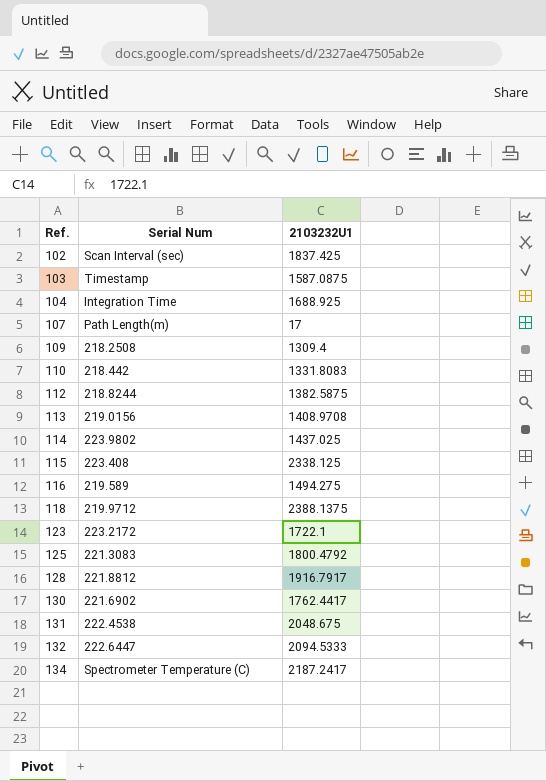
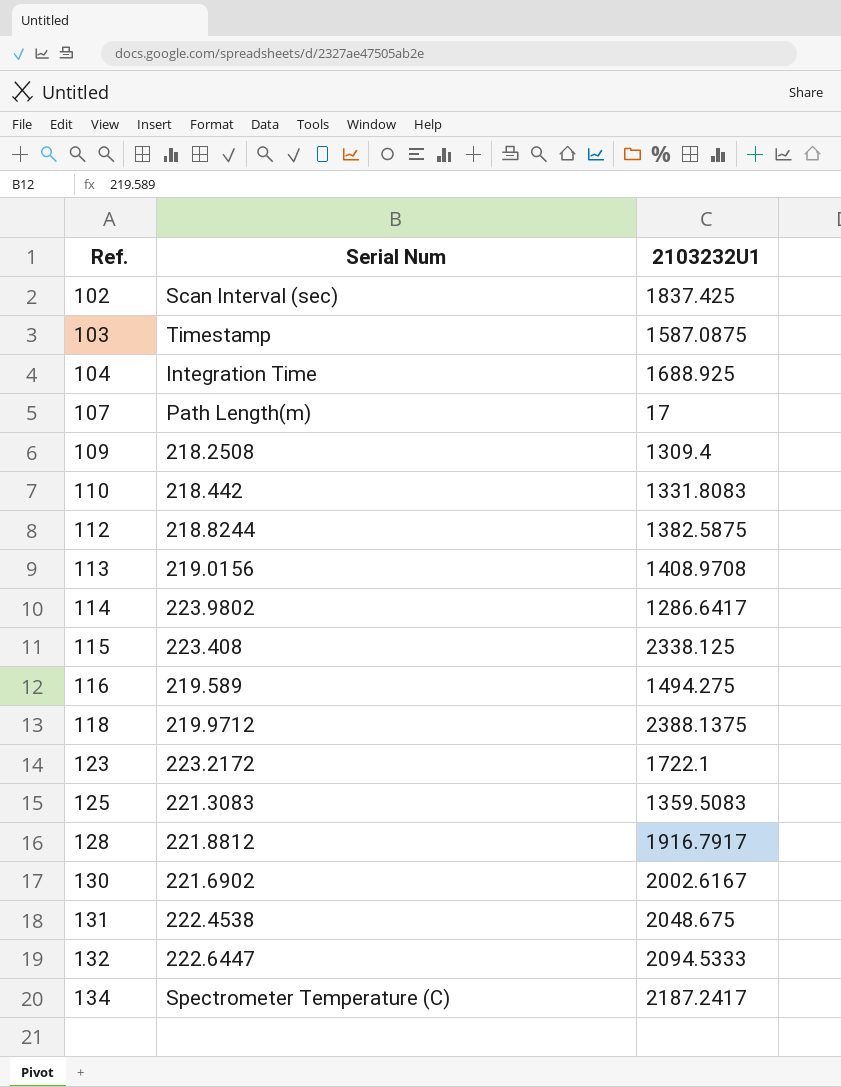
114 | 2103232U1: 1437.025 -> 1286.6417
125 | 2103232U1: 1800.4792 -> 1359.5083
130 | 2103232U1: 1762.4417 -> 2002.6167

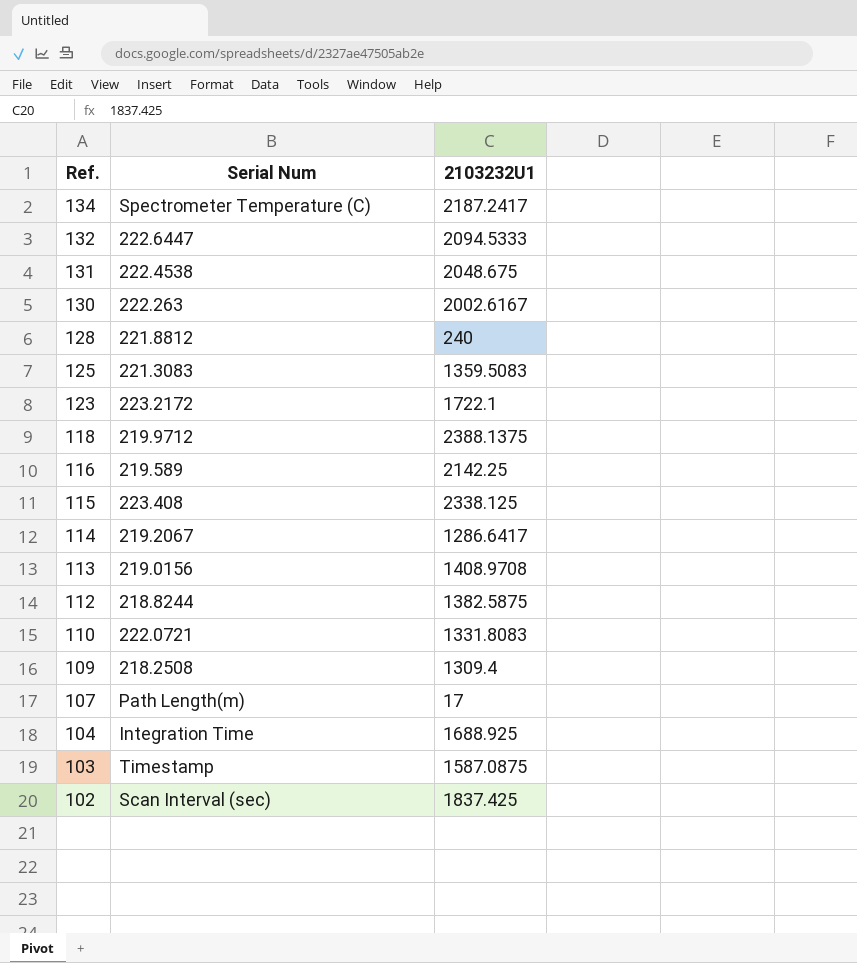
row order: Ref. ascending -> Ref. descending
130 | Serial Num: 221.6902 -> 222.263
128 | 2103232U1: 1916.7917 -> 240
116 | 2103232U1: 1494.275 -> 2142.25
114 | Serial Num: 223.9802 -> 219.2067
110 | Serial Num: 218.442 -> 222.0721

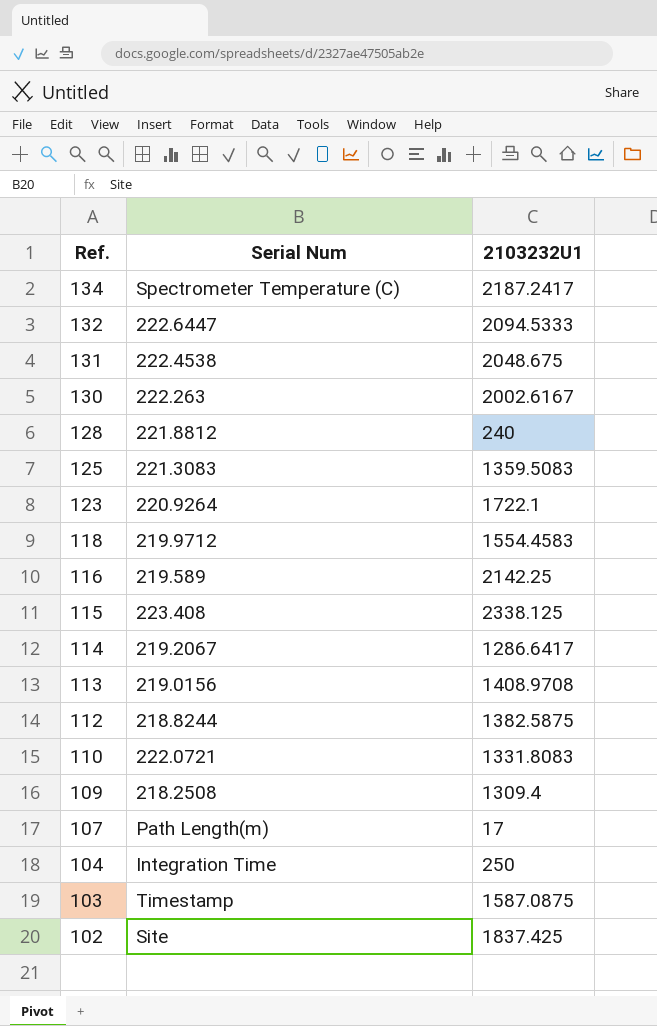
123 | Serial Num: 223.2172 -> 220.9264
118 | 2103232U1: 2388.1375 -> 1554.4583
104 | 2103232U1: 1688.925 -> 250
102 | Serial Num: Scan Interval (sec) -> Site

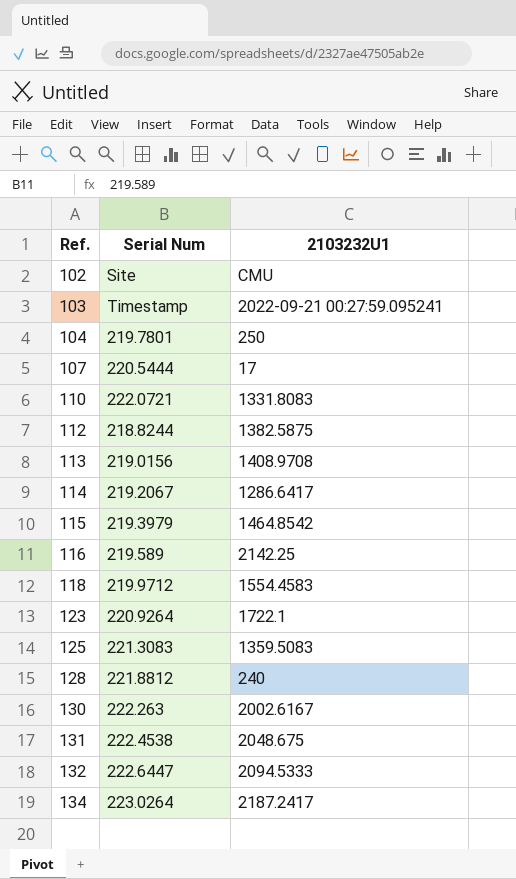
row order: Ref. descending -> Ref. ascending
row 109: 218.2508 | 1309.4 -> none
102 | 2103232U1: 1837.425 -> CMU
103 | 2103232U1: 1587.0875 -> 2022-09-21 00:27:59.095241
104 | Serial Num: Integration Time -> 219.7801
107 | Serial Num: Path Length(m) -> 220.5444
115 | Serial Num: 223.408 -> 219.3979
115 | 2103232U1: 2338.125 -> 1464.8542
134 | Serial Num: Spectrometer Temperature (C) -> 223.0264

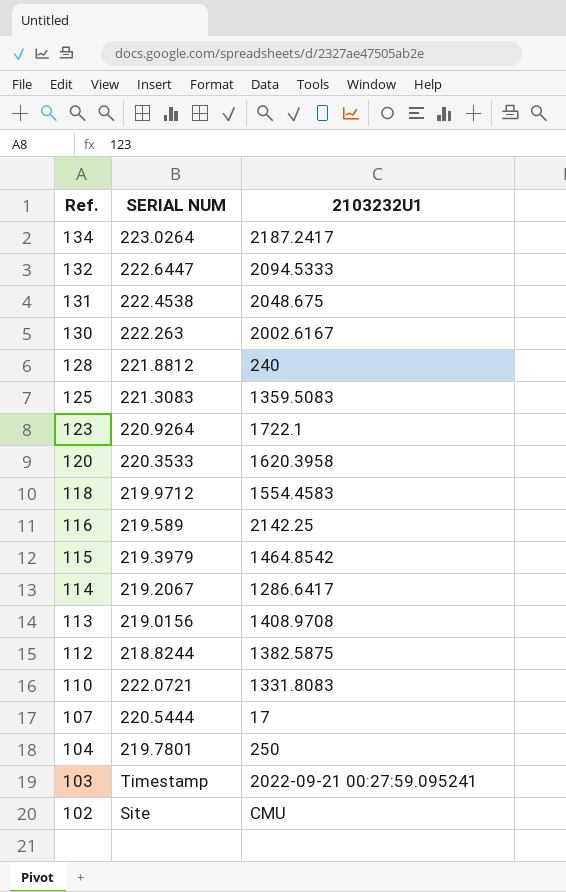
row order: Ref. ascending -> Ref. descending
column name: Serial Num -> SERIAL NUM
row 120: none -> 220.3533 | 1620.3958

